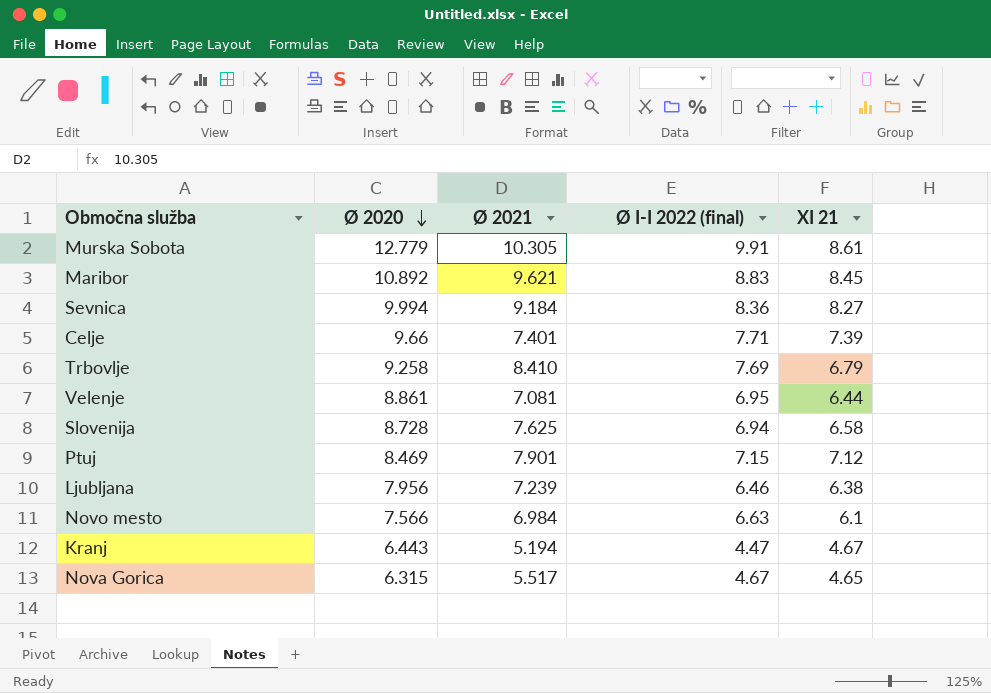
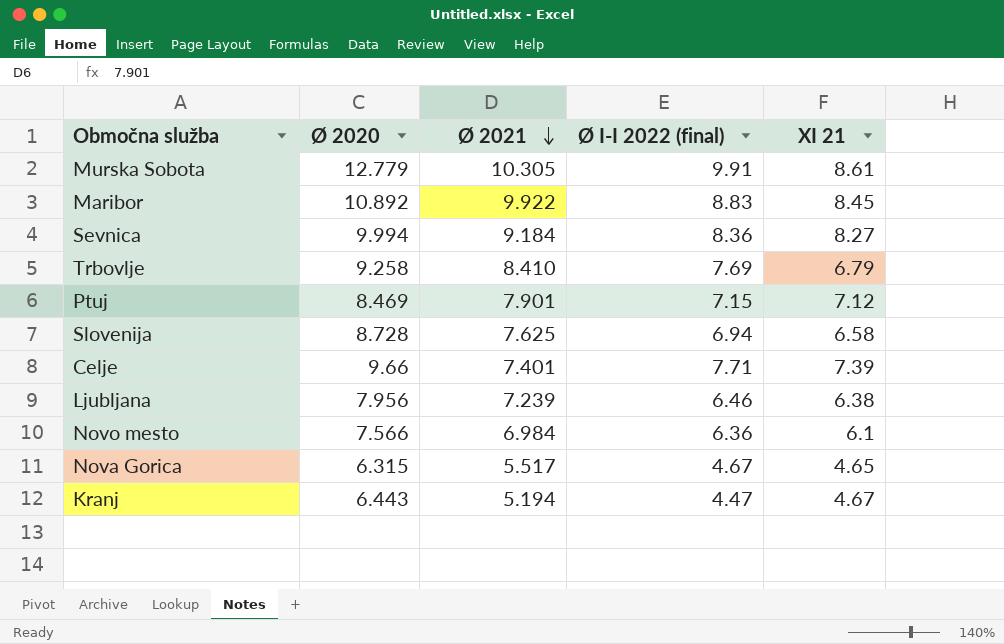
row order: Ø 2020 descending -> Ø 2021 descending
row Velenje: 8.861 | 7.081 | 6.95 | 6.44 -> none
Maribor | Ø 2021: 9.621 -> 9.922
Novo mesto | Ø I-I 2022 (final): 6.63 -> 6.36

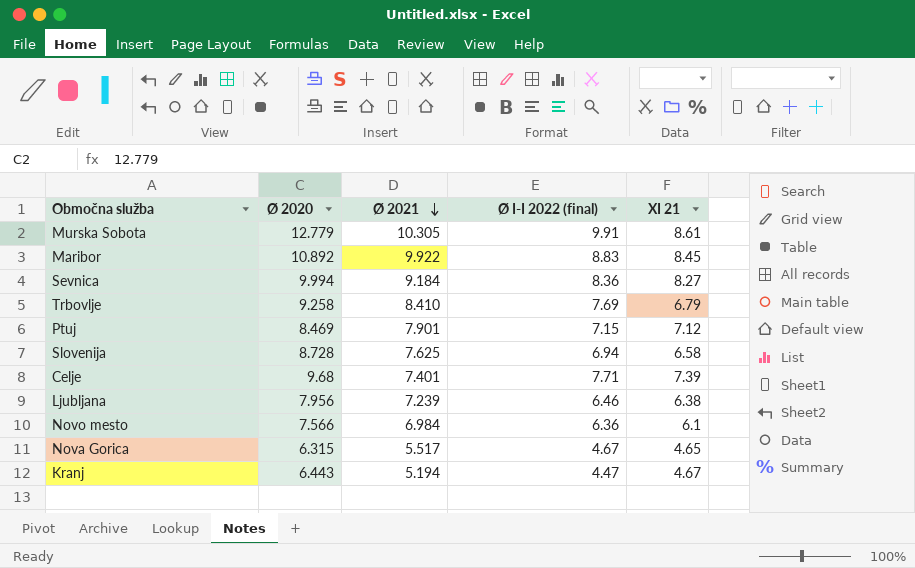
Celje | Ø 2020: 9.66 -> 9.68

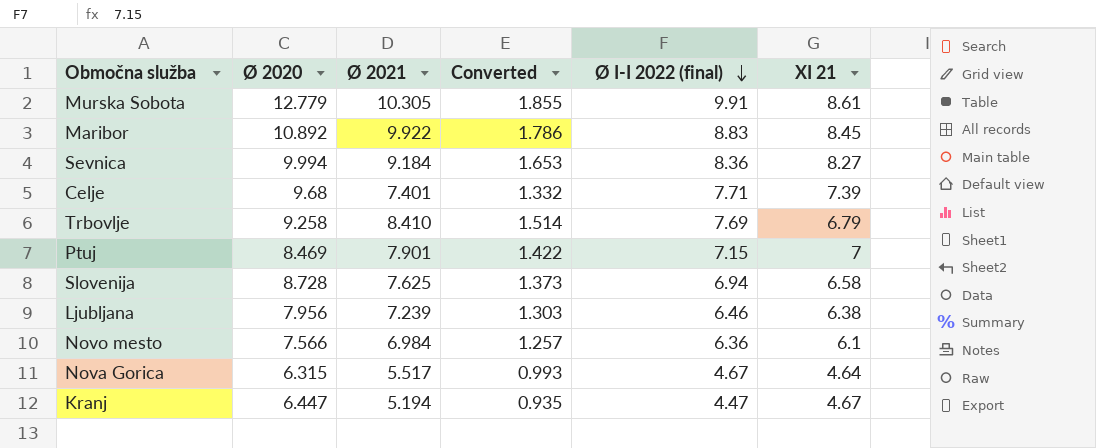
row order: Ø 2021 descending -> Ø I-I 2022 (final) descending
column Converted | formula: none -> [Ø 2021] * 0.18
Ptuj | XI 21: 7.12 -> 7
Nova Gorica | XI 21: 4.65 -> 4.64
Kranj | Ø 2020: 6.443 -> 6.447

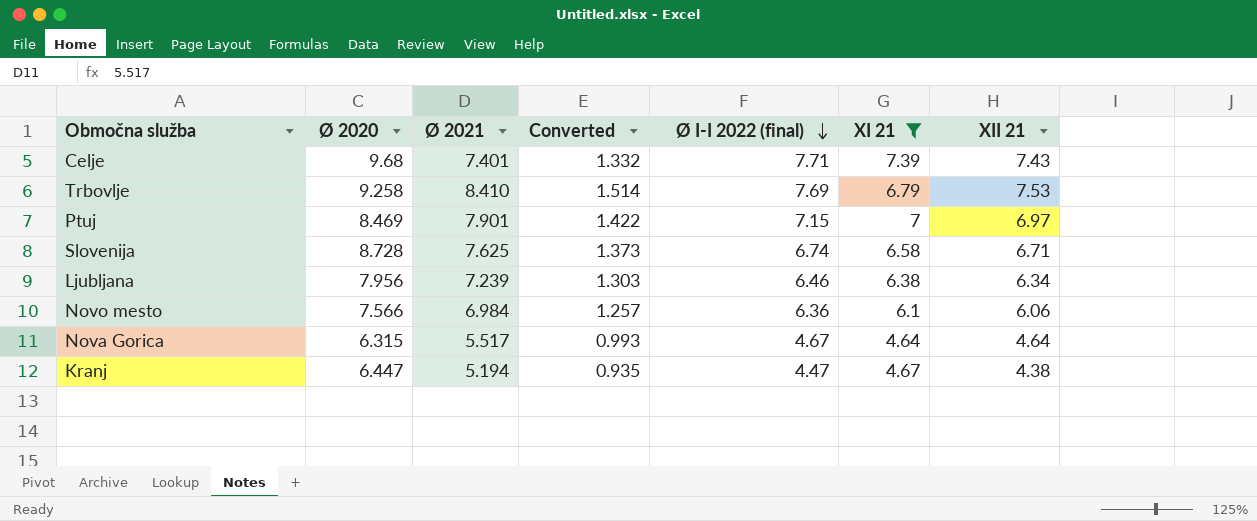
filter: none -> XI 21 <= 7.39
column XII 21 | position: none -> 7
Slovenija | Ø I-I 2022 (final): 6.94 -> 6.74

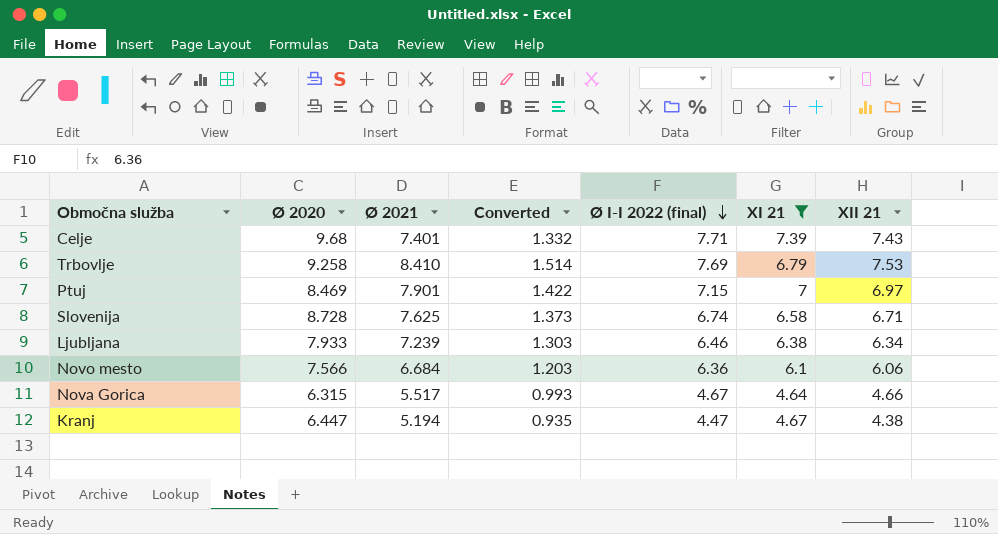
Ljubljana | Ø 2020: 7.956 -> 7.933
Novo mesto | Ø 2021: 6.984 -> 6.684
Novo mesto | Converted: 1.257 -> 1.203
Nova Gorica | XII 21: 4.64 -> 4.66

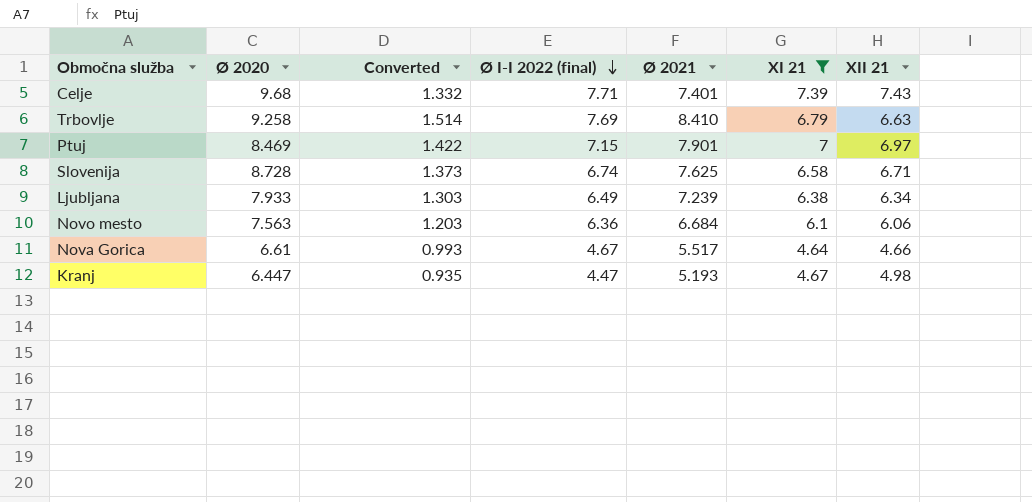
column Ø 2021 | position: 3 -> 5
Trbovlje | XII 21: 7.53 -> 6.63
Ljubljana | Ø I-I 2022 (final): 6.46 -> 6.49
Novo mesto | Ø 2020: 7.566 -> 7.563
Nova Gorica | Ø 2020: 6.315 -> 6.61
Kranj | Ø 2021: 5.194 -> 5.193
Kranj | XII 21: 4.38 -> 4.98

